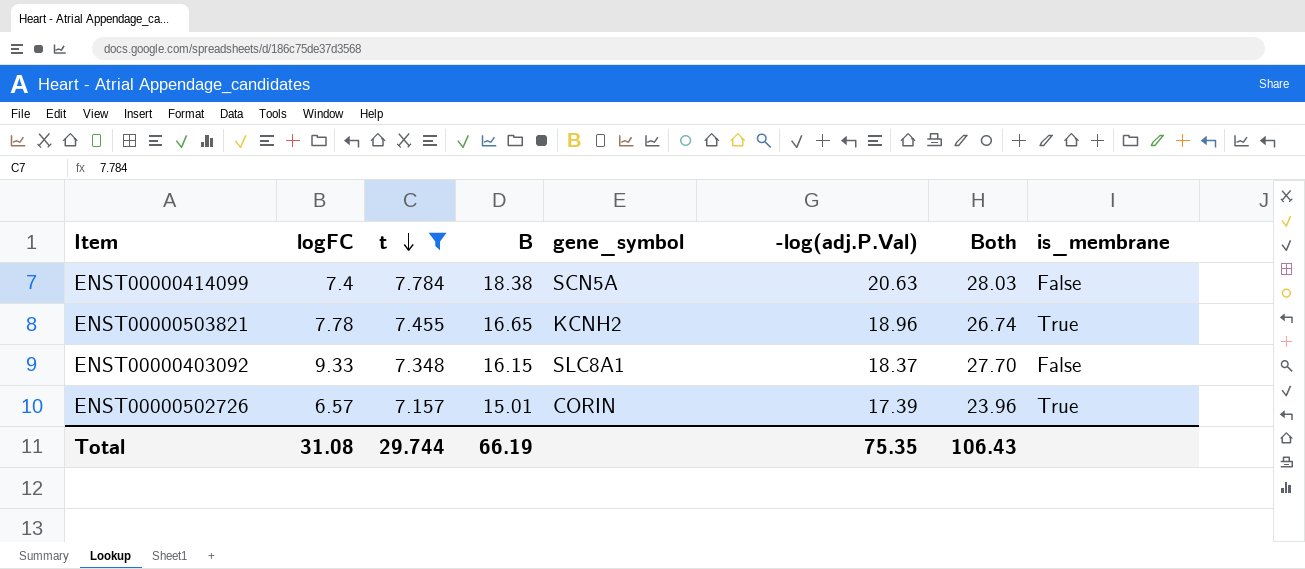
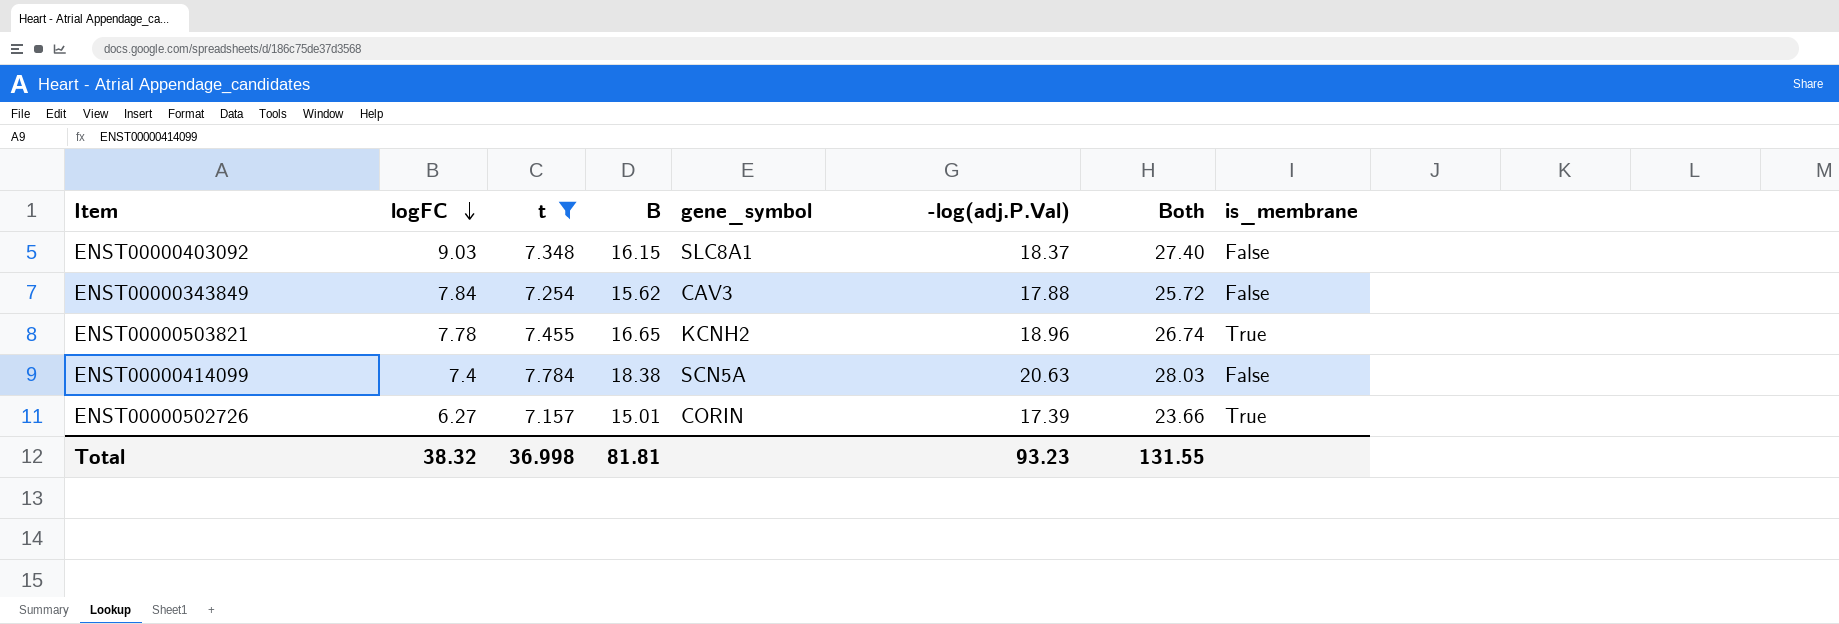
row order: t descending -> logFC descending
ENST00000403092 | logFC: 9.33 -> 9.03
ENST00000403092 | Both: 27.70 -> 27.40
row ENST00000343849: none -> 7.84 | 7.254 | 15.62 | CAV3 | 17.88 | 25.72 | False
ENST00000502726 | logFC: 6.57 -> 6.27
ENST00000502726 | Both: 23.96 -> 23.66
Total | logFC: 31.08 -> 38.32
Total | t: 29.744 -> 36.998
Total | B: 66.19 -> 81.81
Total | -log(adj.P.Val): 75.35 -> 93.23
Total | Both: 106.43 -> 131.55

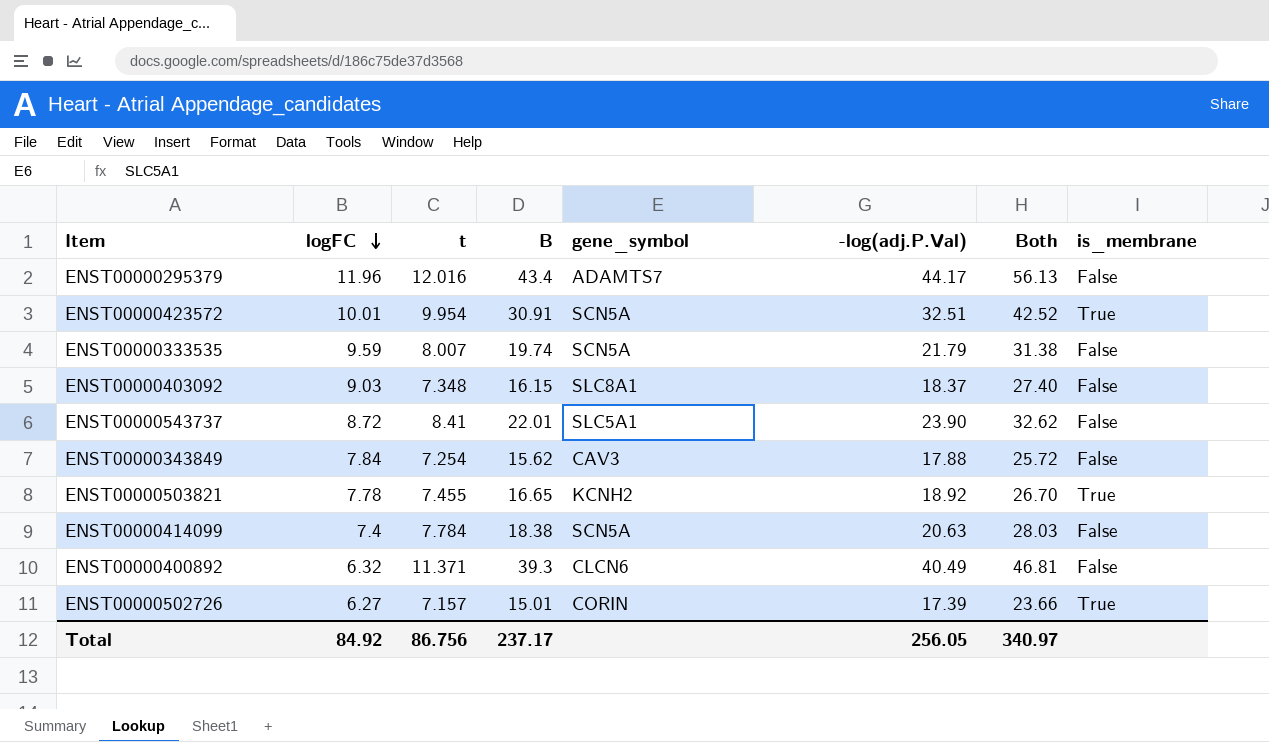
filter: t <= 7.784 -> none
ENST00000503821 | -log(adj.P.Val): 18.96 -> 18.92
ENST00000503821 | Both: 26.74 -> 26.70
Total | logFC: 38.32 -> 84.92
Total | t: 36.998 -> 86.756
Total | B: 81.81 -> 237.17
Total | -log(adj.P.Val): 93.23 -> 256.05
Total | Both: 131.55 -> 340.97

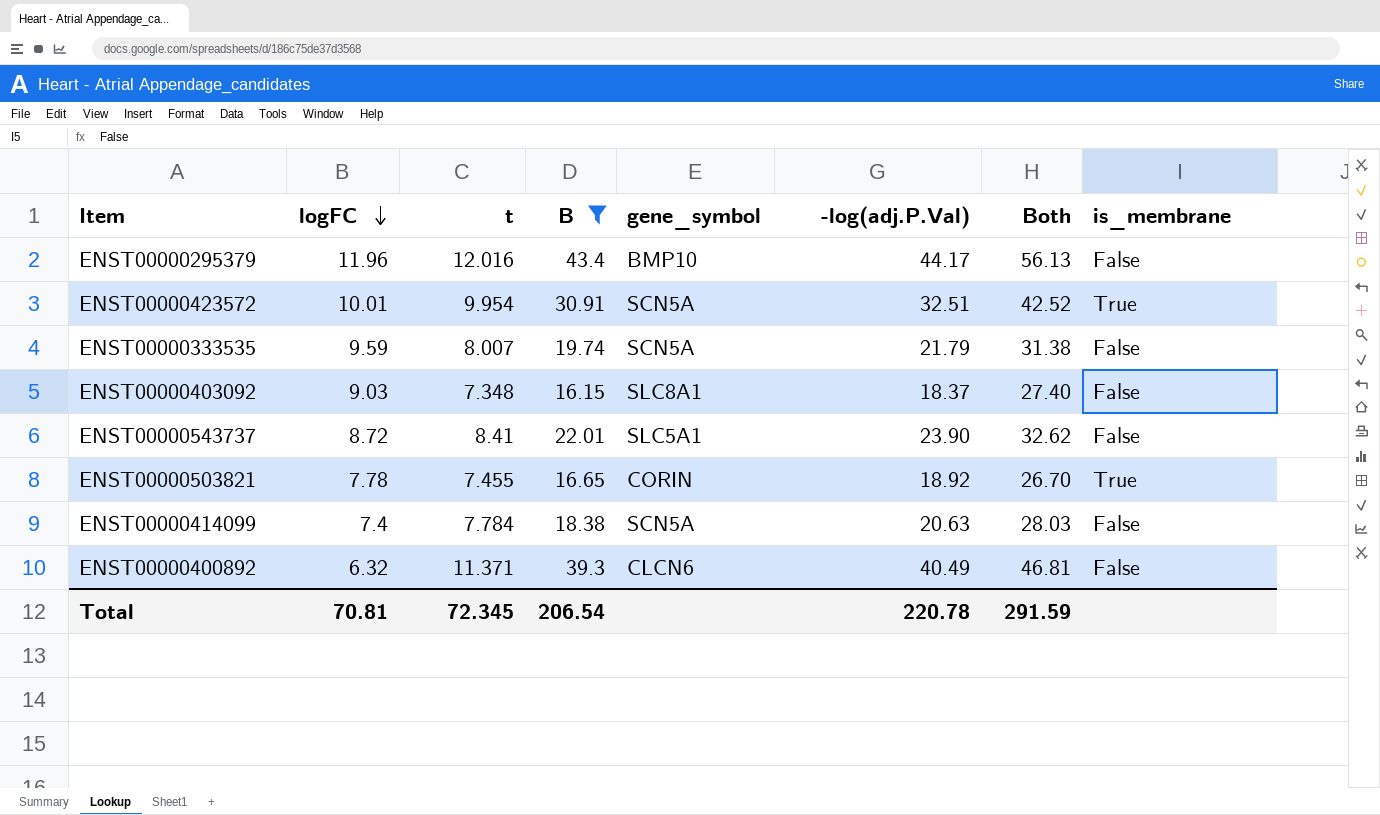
filter: none -> B >= 16.15
ENST00000295379 | gene_symbol: ADAMTS7 -> BMP10
ENST00000503821 | gene_symbol: KCNH2 -> CORIN
Total | logFC: 84.92 -> 70.81
Total | t: 86.756 -> 72.345
Total | B: 237.17 -> 206.54
Total | -log(adj.P.Val): 256.05 -> 220.78
Total | Both: 340.97 -> 291.59

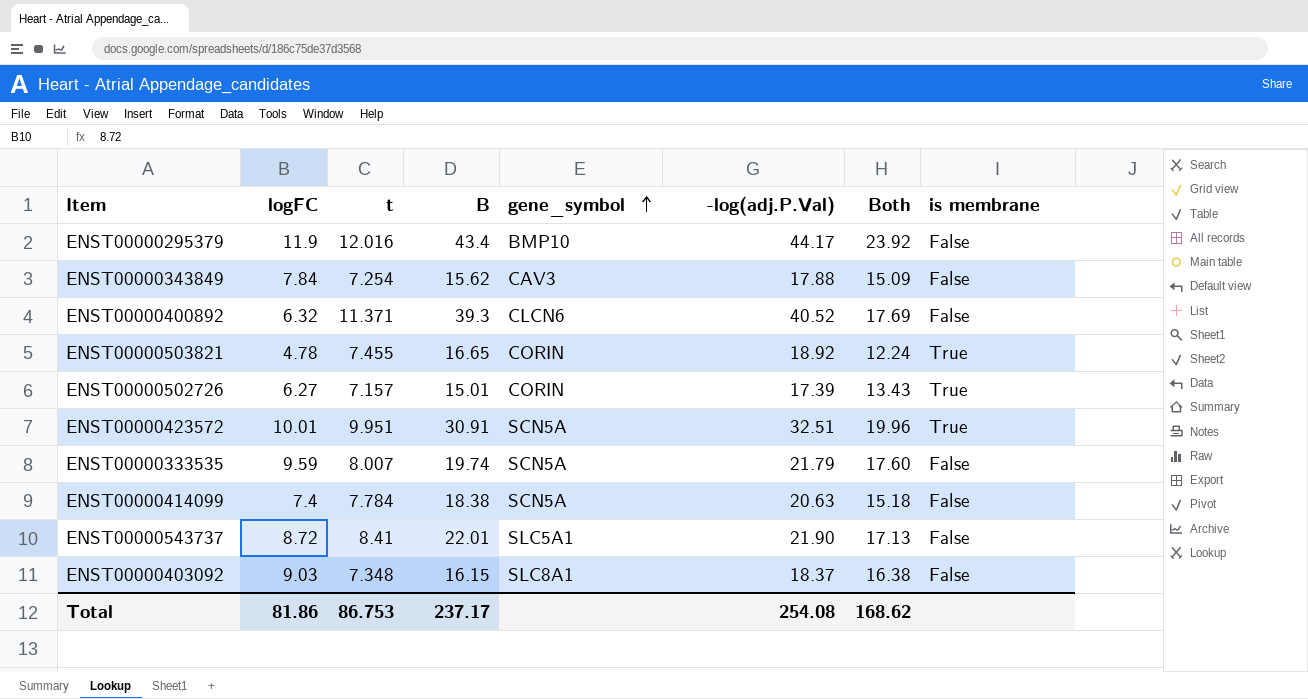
filter: B >= 16.15 -> none
row order: logFC descending -> gene_symbol ascending
column Both | formula: [logFC] + [-log(adj.P.Val)] -> [logFC] + [t]
column name: is_membrane -> is membrane
ENST00000295379 | logFC: 11.96 -> 11.9
ENST00000400892 | -log(adj.P.Val): 40.49 -> 40.52
ENST00000503821 | logFC: 7.78 -> 4.78
ENST00000423572 | t: 9.954 -> 9.951
ENST00000543737 | -log(adj.P.Val): 23.90 -> 21.90
Total | logFC: 70.81 -> 81.86
Total | t: 72.345 -> 86.753
Total | B: 206.54 -> 237.17
Total | -log(adj.P.Val): 220.78 -> 254.08
Total | Both: 291.59 -> 168.62

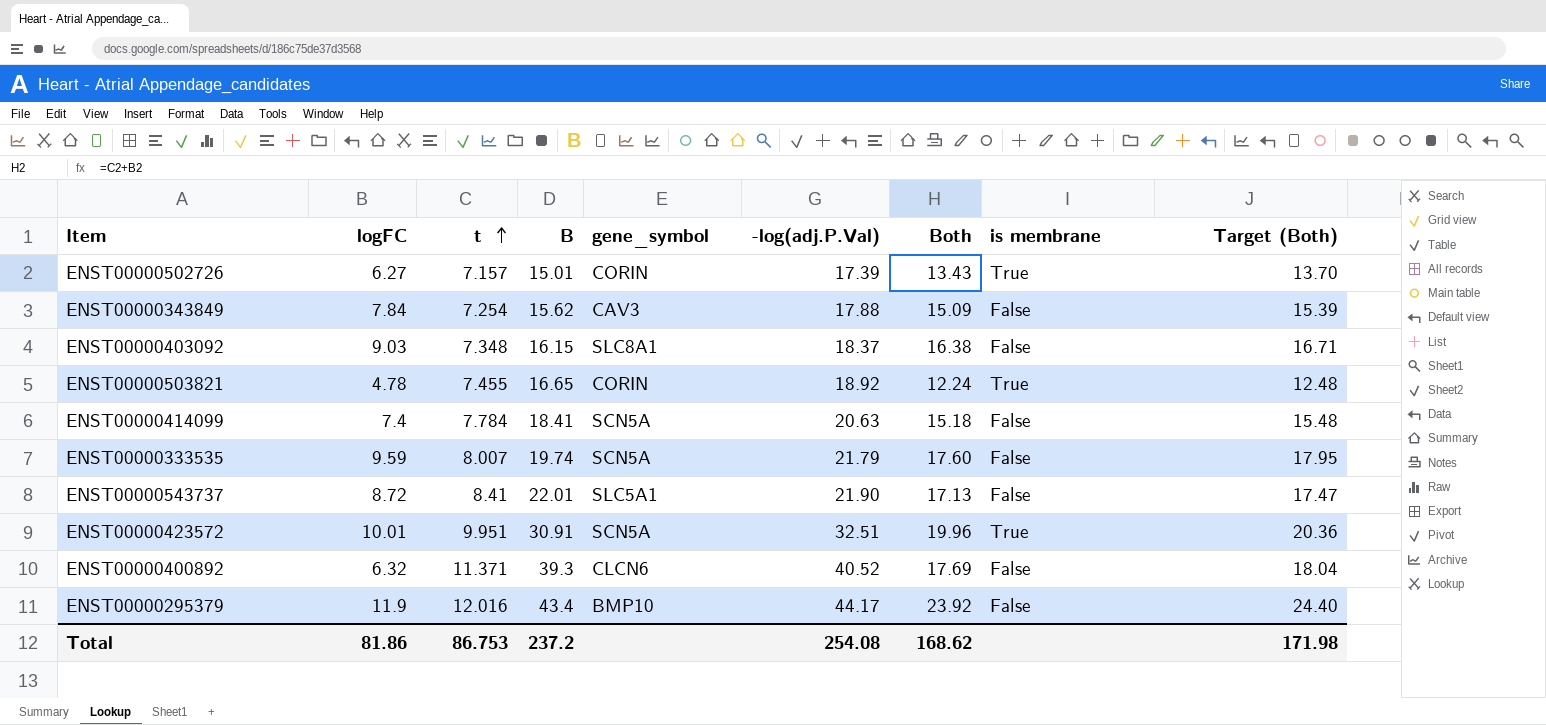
row order: gene_symbol ascending -> t ascending
column Target (Both) | formula: none -> [Both] * 1.02
ENST00000414099 | B: 18.38 -> 18.41
Total | B: 237.17 -> 237.2

